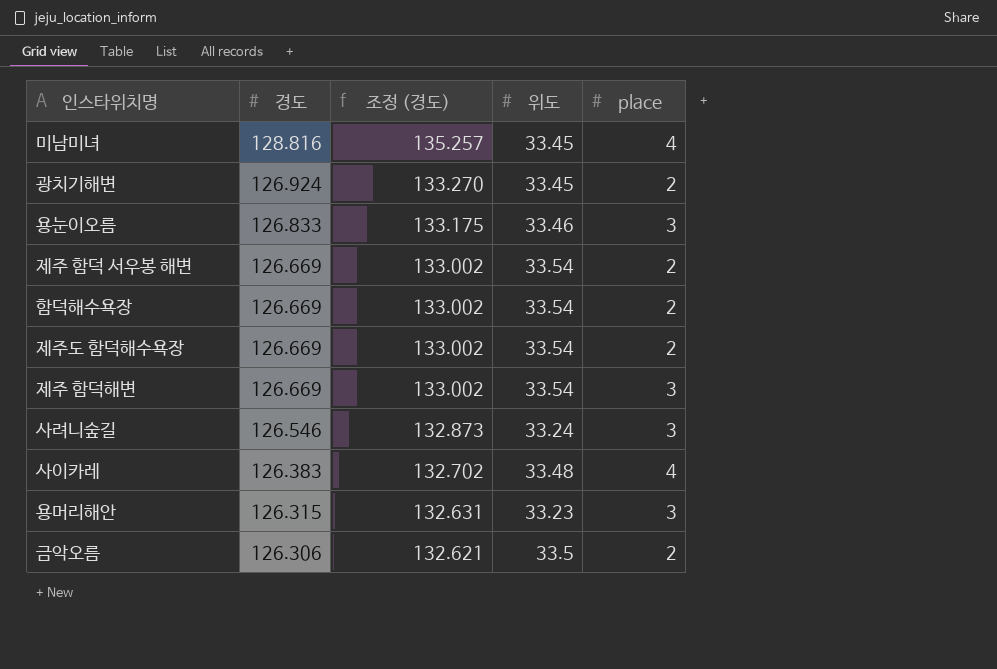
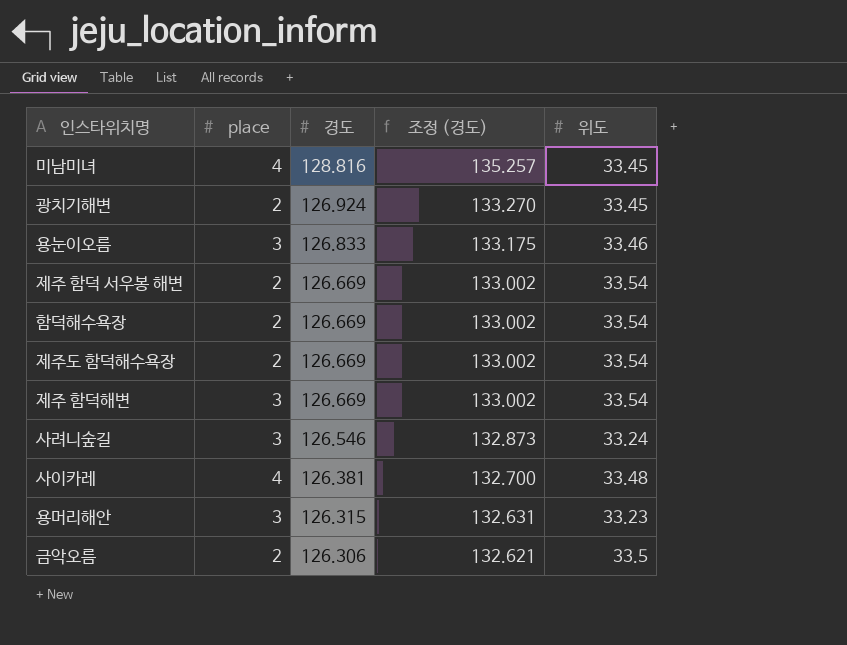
column place | position: 5 -> 2
사이카레 | 경도: 126.383 -> 126.381
사이카레 | 조정 (경도): 132.702 -> 132.700

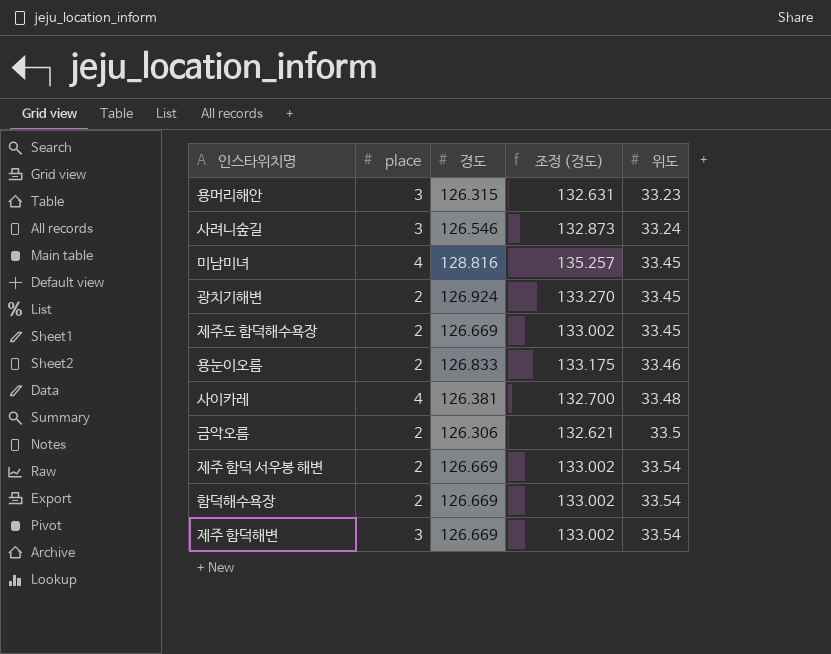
row order: 경도 descending -> 위도 ascending
제주도 함덕해수욕장 | 위도: 33.54 -> 33.45
용눈이오름 | place: 3 -> 2

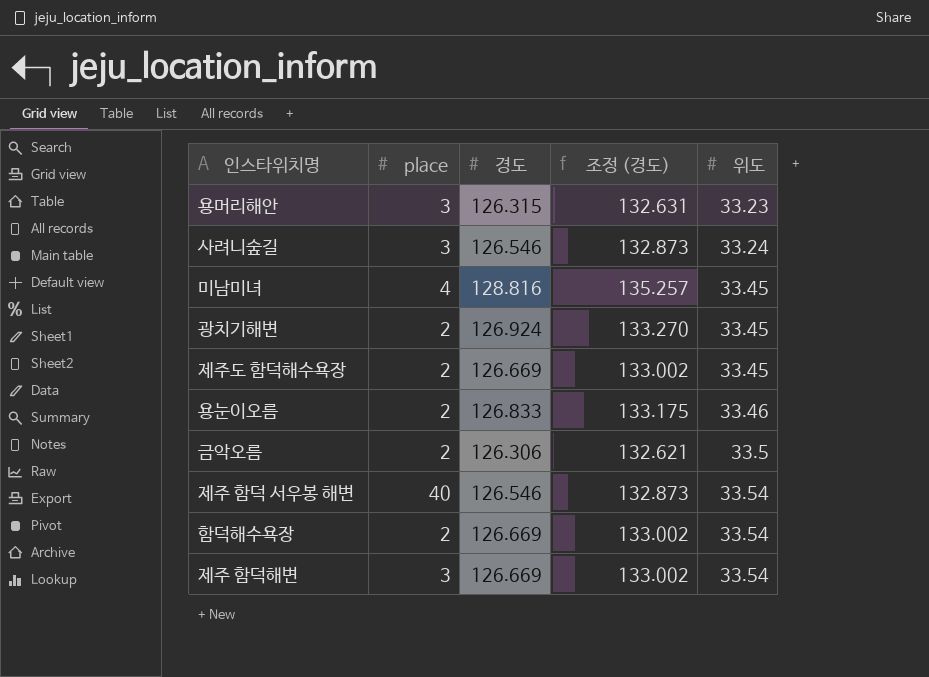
row 사이카레: 4 | 126.381 | 132.700 | 33.48 -> none
제주 함덕 서우봉 해변 | place: 2 -> 40
제주 함덕 서우봉 해변 | 경도: 126.669 -> 126.546
제주 함덕 서우봉 해변 | 조정 (경도): 133.002 -> 132.873

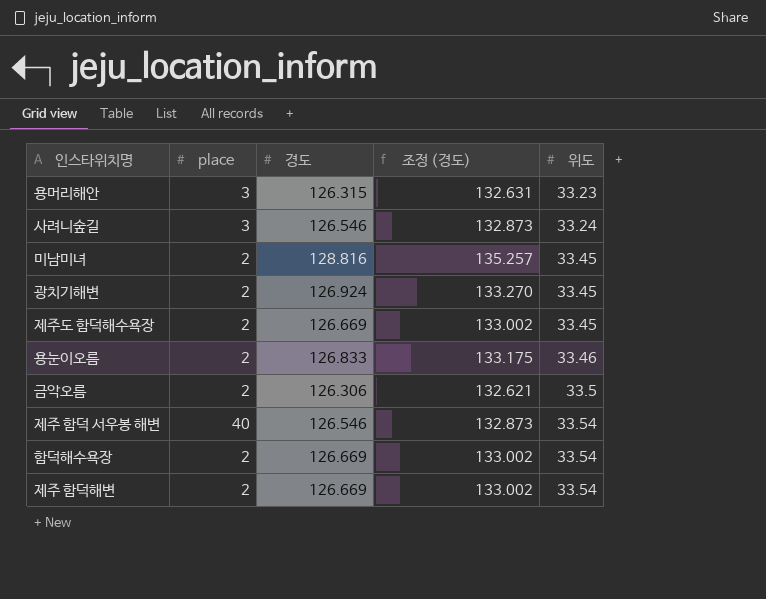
미남미녀 | place: 4 -> 2
제주 함덕해변 | place: 3 -> 2

